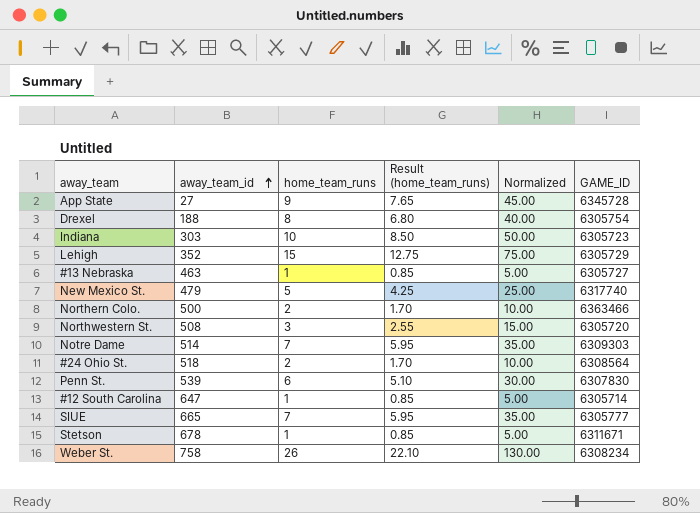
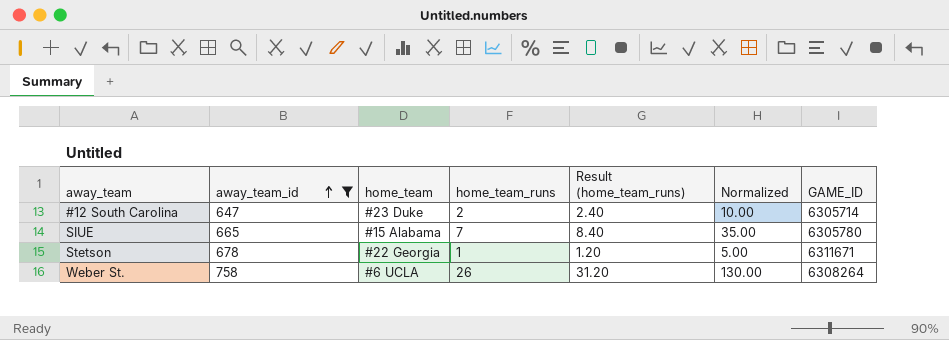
filter: none -> away_team_id >= 647
column home_team | position: none -> 3
column Result (home_team_runs) | formula: [home_team_runs] * 0.85 -> [home_team_runs] * 1.2
#12 South Carolina | home_team_runs: 1 -> 2
#12 South Carolina | Normalized: 5.00 -> 10.00
SIUE | GAME_ID: 6305777 -> 6305780
Weber St. | GAME_ID: 6308234 -> 6308264

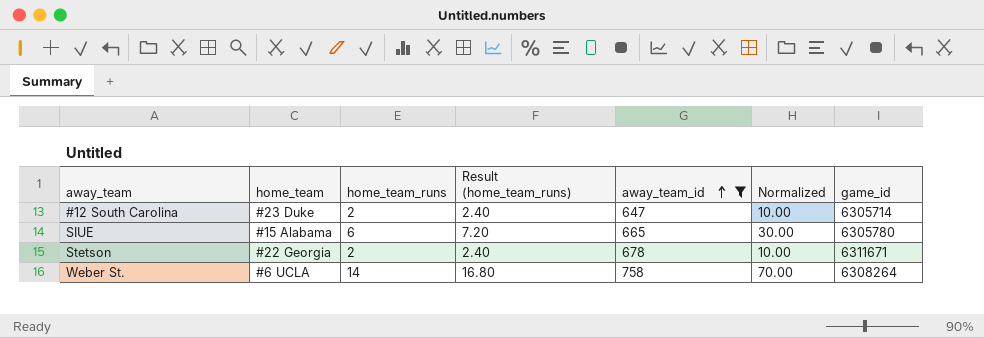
column away_team_id | position: 2 -> 5
column name: GAME_ID -> game_id
SIUE | home_team_runs: 7 -> 6
SIUE | Result (home_team_runs): 8.40 -> 7.20
SIUE | Normalized: 35.00 -> 30.00
Stetson | home_team_runs: 1 -> 2
Stetson | Result (home_team_runs): 1.20 -> 2.40
Stetson | Normalized: 5.00 -> 10.00
Weber St. | home_team_runs: 26 -> 14
Weber St. | Result (home_team_runs): 31.20 -> 16.80
Weber St. | Normalized: 130.00 -> 70.00

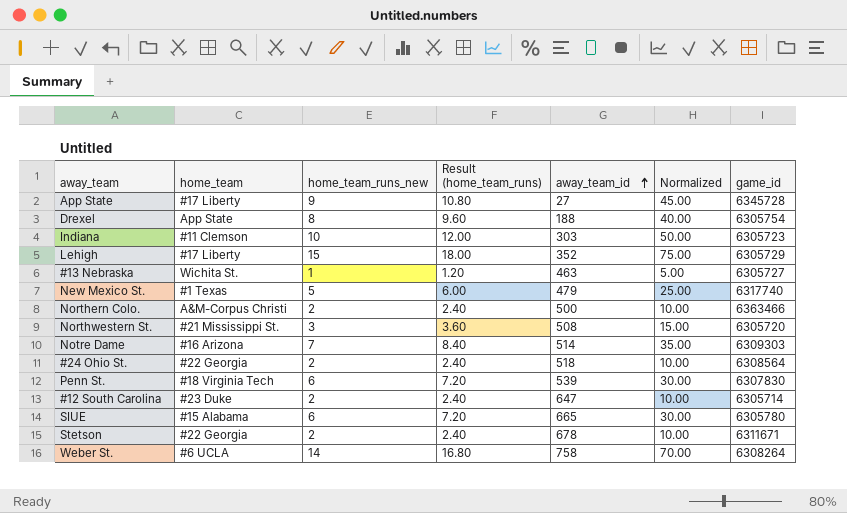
filter: away_team_id >= 647 -> none
column name: home_team_runs -> home_team_runs_new

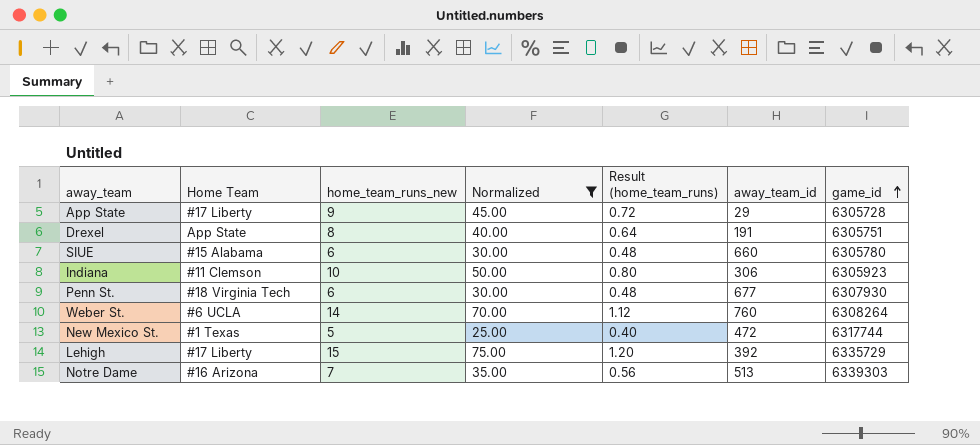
filter: none -> Normalized >= 25.00
row order: away_team_id ascending -> game_id ascending
column name: home_team -> Home Team
column Normalized | position: 6 -> 4
column Result (home_team_runs) | formula: [home_team_runs_new] * 1.2 -> [home_team_runs_new] * 0.08
App State | away_team_id: 27 -> 29
App State | game_id: 6345728 -> 6305728
Drexel | away_team_id: 188 -> 191
Drexel | game_id: 6305754 -> 6305751
SIUE | away_team_id: 665 -> 660
Indiana | away_team_id: 303 -> 306
Indiana | game_id: 6305723 -> 6305923
Penn St. | away_team_id: 539 -> 677
Penn St. | game_id: 6307830 -> 6307930
Weber St. | away_team_id: 758 -> 760
New Mexico St. | away_team_id: 479 -> 472
New Mexico St. | game_id: 6317740 -> 6317744
Lehigh | away_team_id: 352 -> 392
Lehigh | game_id: 6305729 -> 6335729
Notre Dame | away_team_id: 514 -> 513
Notre Dame | game_id: 6309303 -> 6339303

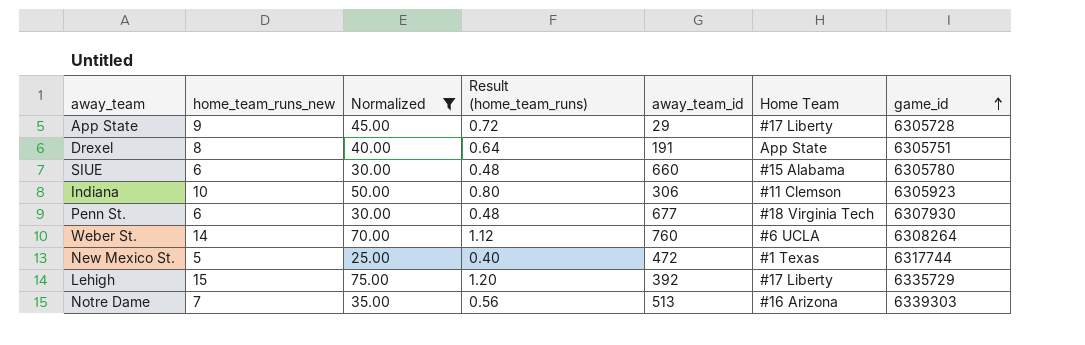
column Home Team | position: 2 -> 6

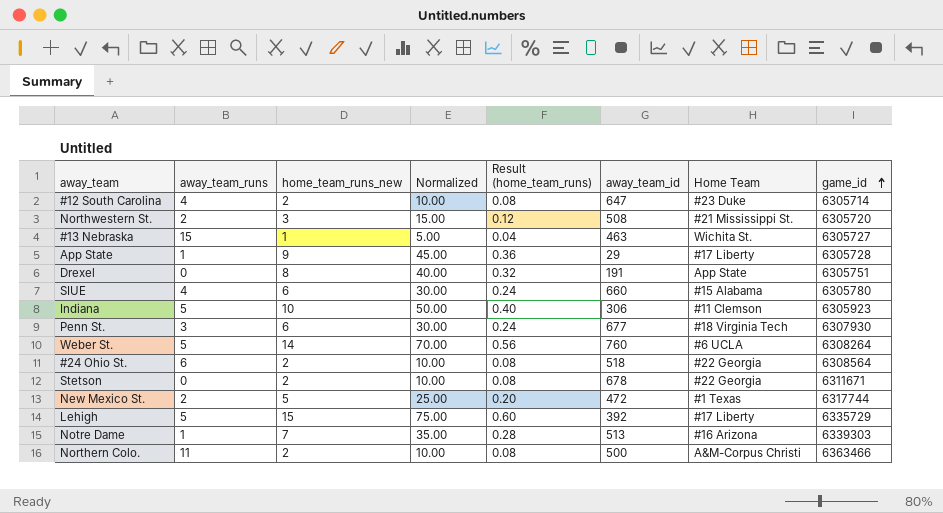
filter: Normalized >= 25.00 -> none
column away_team_runs | position: none -> 2
column Result (home_team_runs) | formula: [home_team_runs_new] * 0.08 -> [home_team_runs_new] * 0.04

